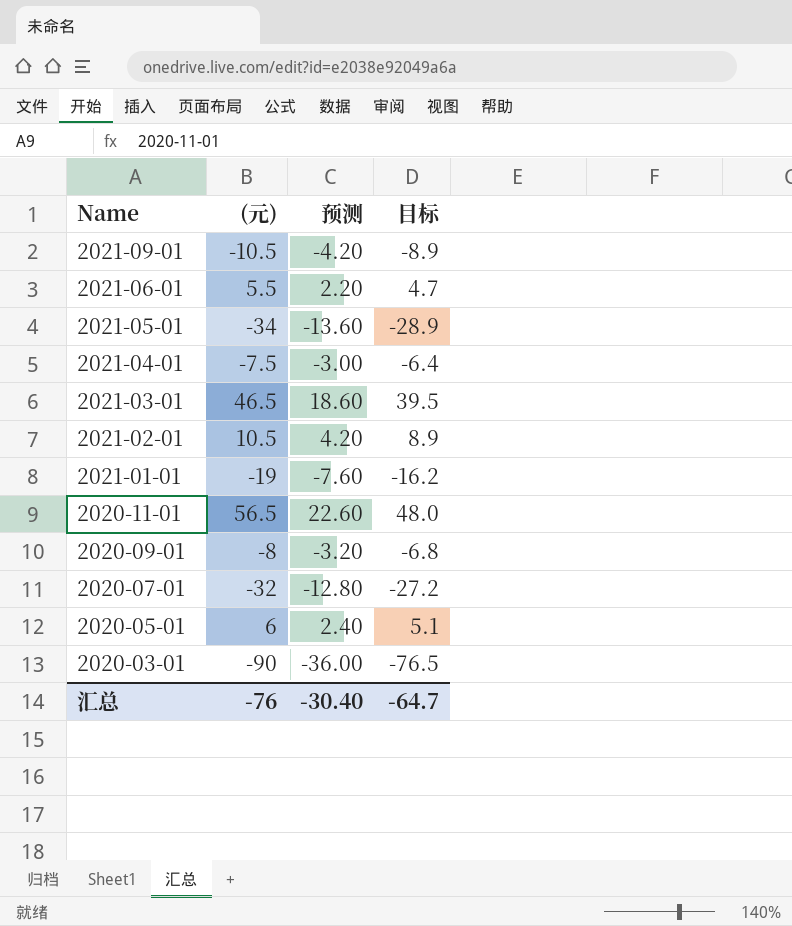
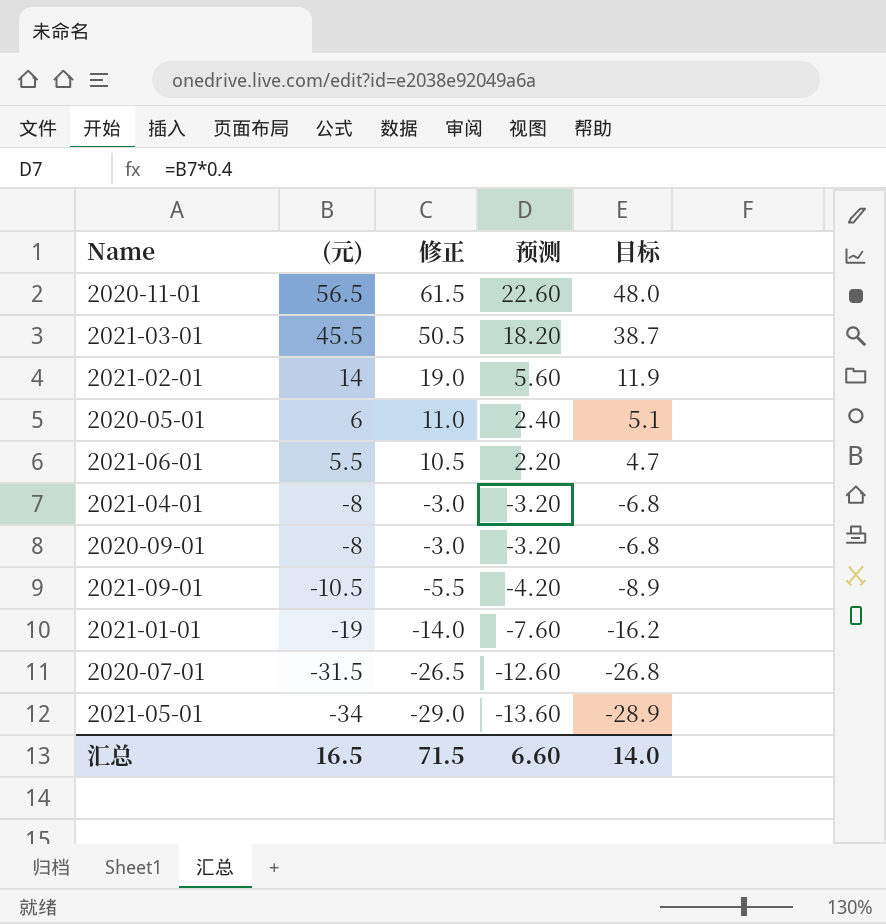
row order: Name descending -> (元) descending
column 修正 | formula: none -> [(元)] + 5
row 2020-03-01: -90 | -36.00 | -76.5 -> none
2021-03-01 | (元): 46.5 -> 45.5
2021-03-01 | 预测: 18.60 -> 18.20
2021-03-01 | 目标: 39.5 -> 38.7
2021-02-01 | (元): 10.5 -> 14
2021-02-01 | 预测: 4.20 -> 5.60
2021-02-01 | 目标: 8.9 -> 11.9
2021-04-01 | (元): -7.5 -> -8
2021-04-01 | 预测: -3.00 -> -3.20
2021-04-01 | 目标: -6.4 -> -6.8
2020-07-01 | (元): -32 -> -31.5
2020-07-01 | 预测: -12.80 -> -12.60
2020-07-01 | 目标: -27.2 -> -26.8
汇总 | (元): -76 -> 16.5
汇总 | 预测: -30.40 -> 6.60
汇总 | 目标: -64.7 -> 14.0

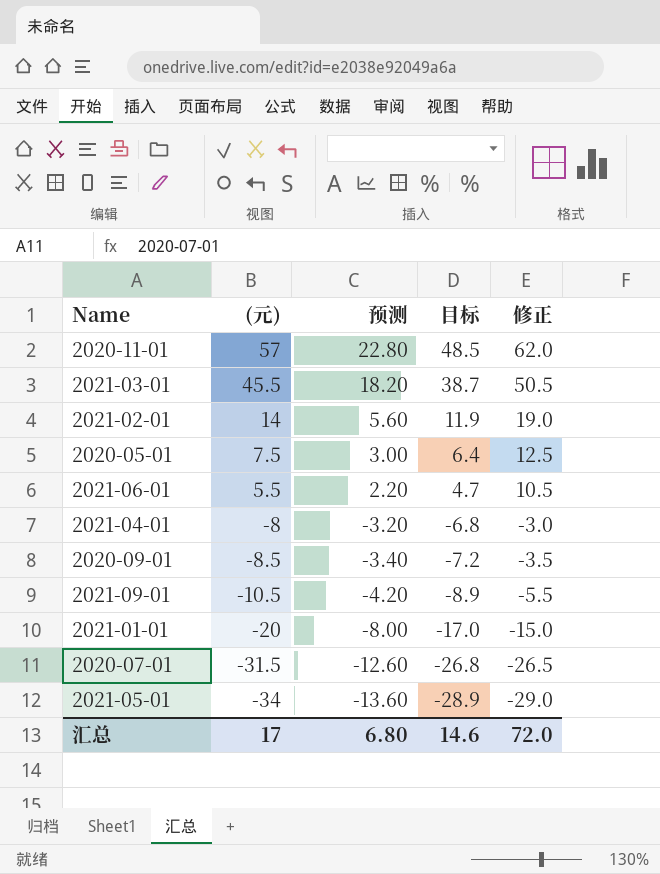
column 修正 | position: 3 -> 5
2020-11-01 | (元): 56.5 -> 57
2020-11-01 | 预测: 22.60 -> 22.80
2020-11-01 | 目标: 48.0 -> 48.5
2020-11-01 | 修正: 61.5 -> 62.0
2020-05-01 | (元): 6 -> 7.5
2020-05-01 | 预测: 2.40 -> 3.00
2020-05-01 | 目标: 5.1 -> 6.4
2020-05-01 | 修正: 11.0 -> 12.5
2020-09-01 | (元): -8 -> -8.5
2020-09-01 | 预测: -3.20 -> -3.40
2020-09-01 | 目标: -6.8 -> -7.2
2020-09-01 | 修正: -3.0 -> -3.5
2021-01-01 | (元): -19 -> -20
2021-01-01 | 预测: -7.60 -> -8.00
2021-01-01 | 目标: -16.2 -> -17.0
2021-01-01 | 修正: -14.0 -> -15.0
汇总 | (元): 16.5 -> 17
汇总 | 预测: 6.60 -> 6.80
汇总 | 目标: 14.0 -> 14.6
汇总 | 修正: 71.5 -> 72.0

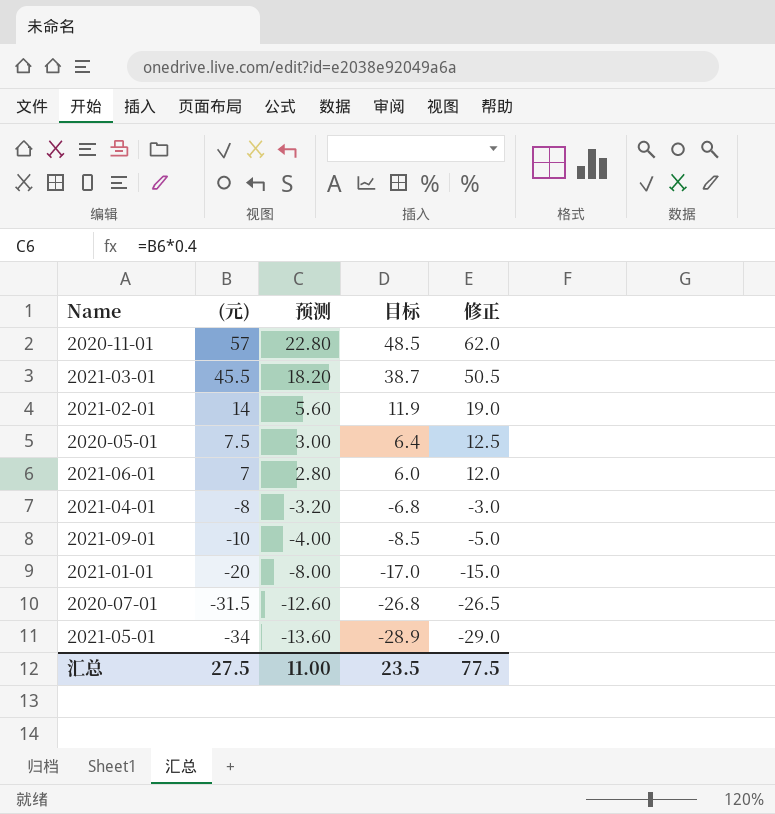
row 2020-09-01: -8.5 | -3.40 | -7.2 | -3.5 -> none
2021-06-01 | (元): 5.5 -> 7
2021-06-01 | 预测: 2.20 -> 2.80
2021-06-01 | 目标: 4.7 -> 6.0
2021-06-01 | 修正: 10.5 -> 12.0
2021-09-01 | (元): -10.5 -> -10
2021-09-01 | 预测: -4.20 -> -4.00
2021-09-01 | 目标: -8.9 -> -8.5
2021-09-01 | 修正: -5.5 -> -5.0
汇总 | (元): 17 -> 27.5
汇总 | 预测: 6.80 -> 11.00
汇总 | 目标: 14.6 -> 23.5
汇总 | 修正: 72.0 -> 77.5

